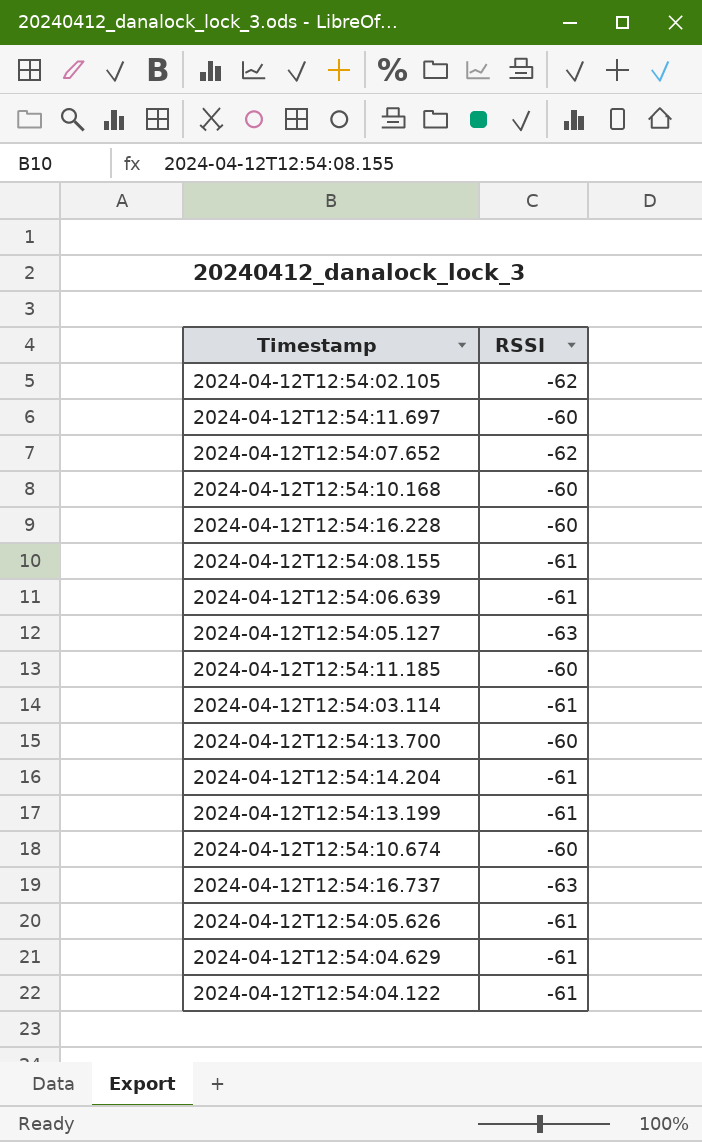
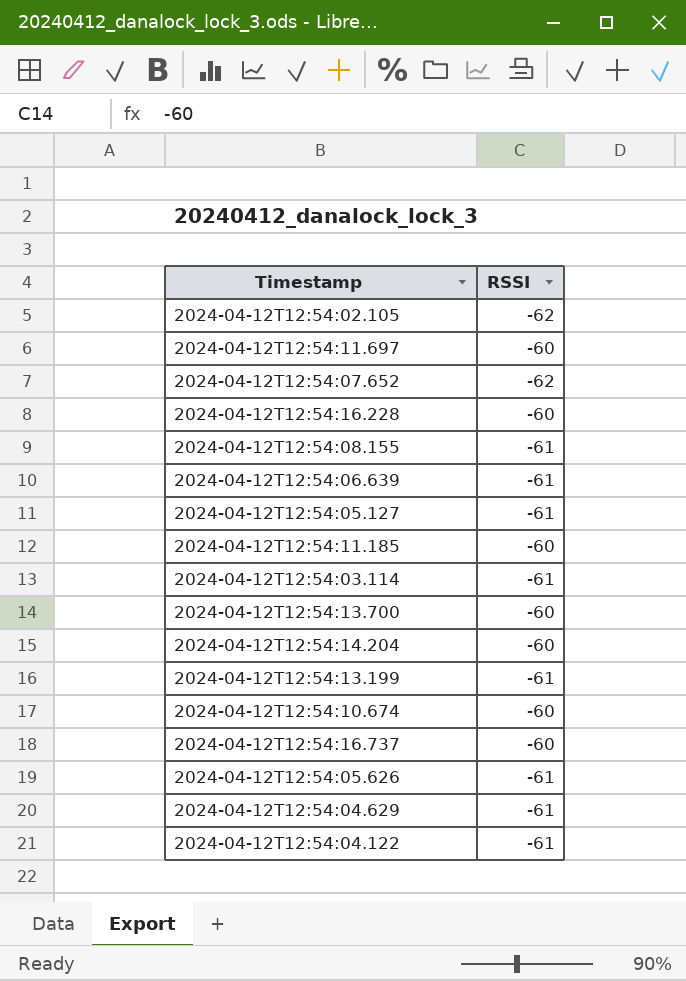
row 2024-04-12T12:54:10.168: -60 -> none
2024-04-12T12:54:05.127 | RSSI: -63 -> -61
2024-04-12T12:54:14.204 | RSSI: -61 -> -60
2024-04-12T12:54:16.737 | RSSI: -63 -> -60

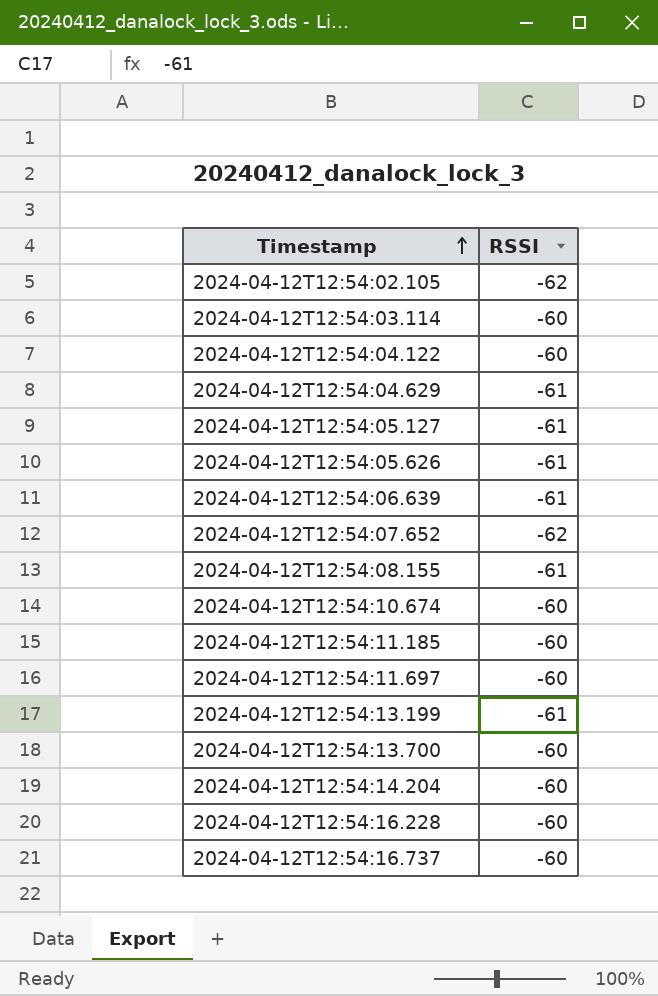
row order: none -> Timestamp ascending
2024-04-12T12:54:03.114 | RSSI: -61 -> -60
2024-04-12T12:54:04.122 | RSSI: -61 -> -60

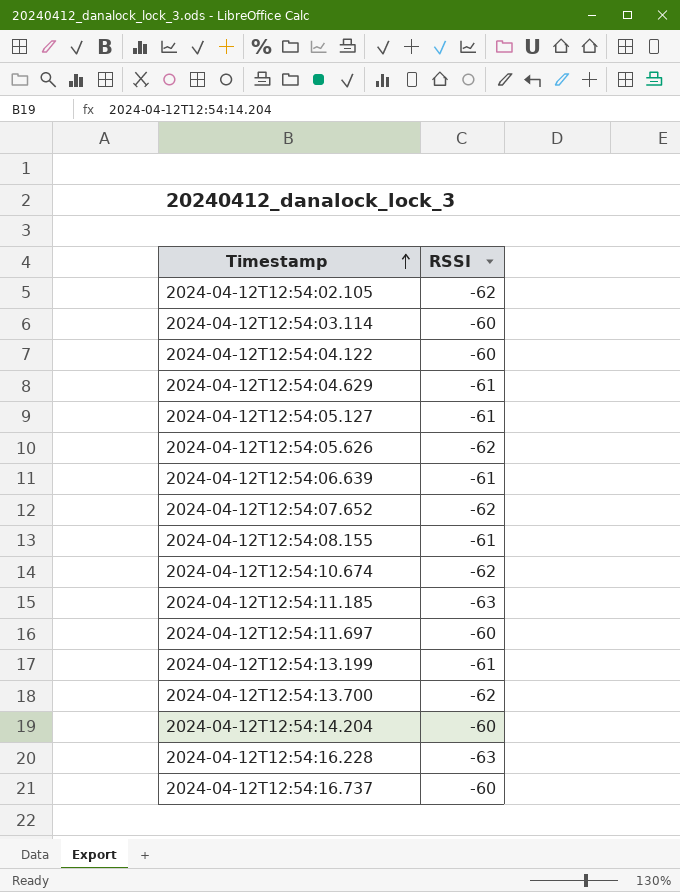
2024-04-12T12:54:05.626 | RSSI: -61 -> -62
2024-04-12T12:54:10.674 | RSSI: -60 -> -62
2024-04-12T12:54:11.185 | RSSI: -60 -> -63
2024-04-12T12:54:13.700 | RSSI: -60 -> -62
2024-04-12T12:54:16.228 | RSSI: -60 -> -63

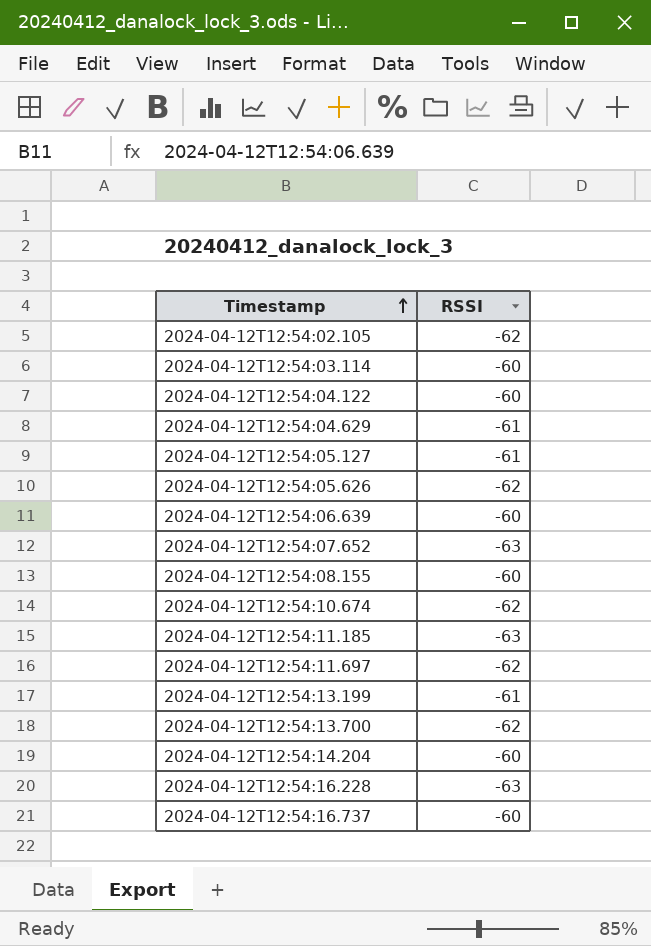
2024-04-12T12:54:06.639 | RSSI: -61 -> -60
2024-04-12T12:54:07.652 | RSSI: -62 -> -63
2024-04-12T12:54:08.155 | RSSI: -61 -> -60
2024-04-12T12:54:11.697 | RSSI: -60 -> -62

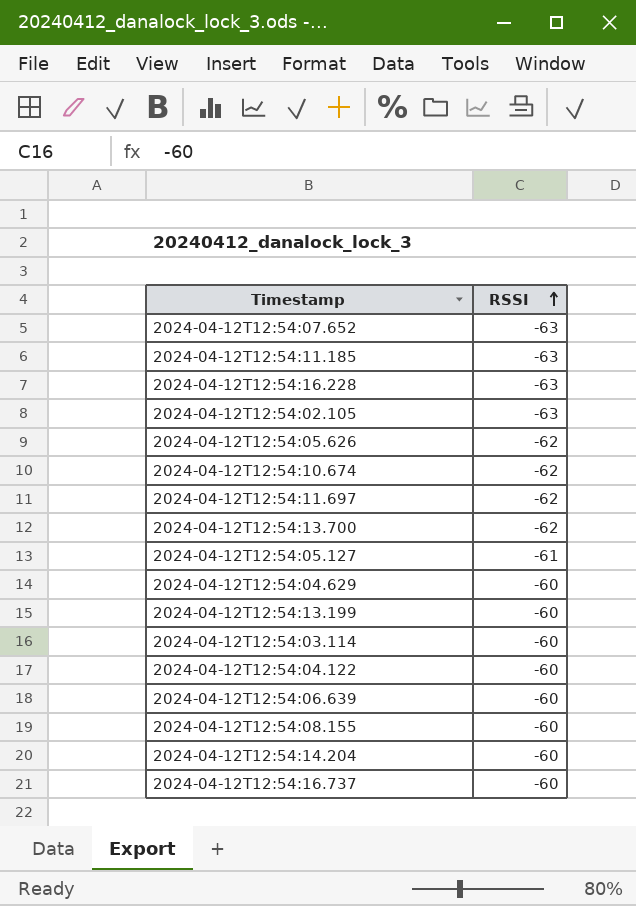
row order: Timestamp ascending -> RSSI ascending
2024-04-12T12:54:02.105 | RSSI: -62 -> -63
2024-04-12T12:54:04.629 | RSSI: -61 -> -60
2024-04-12T12:54:13.199 | RSSI: -61 -> -60

